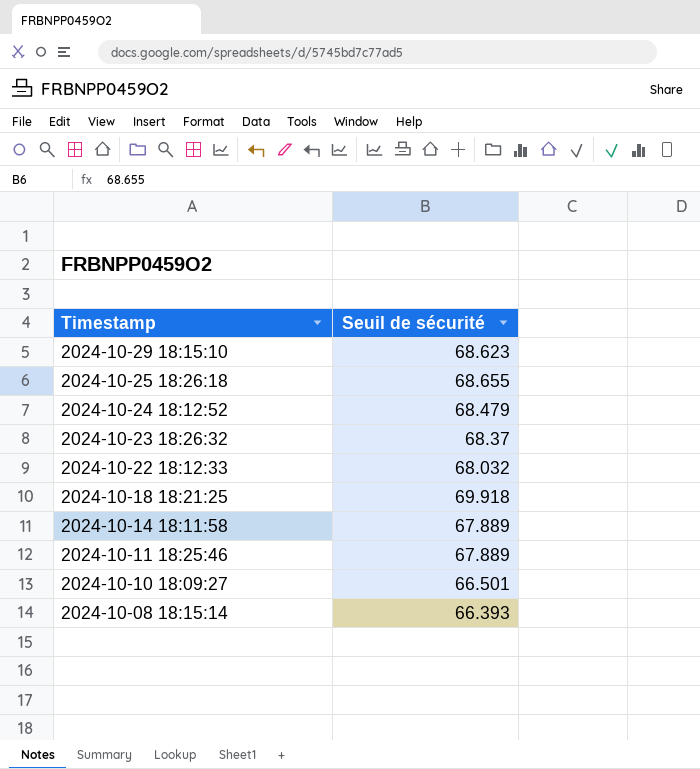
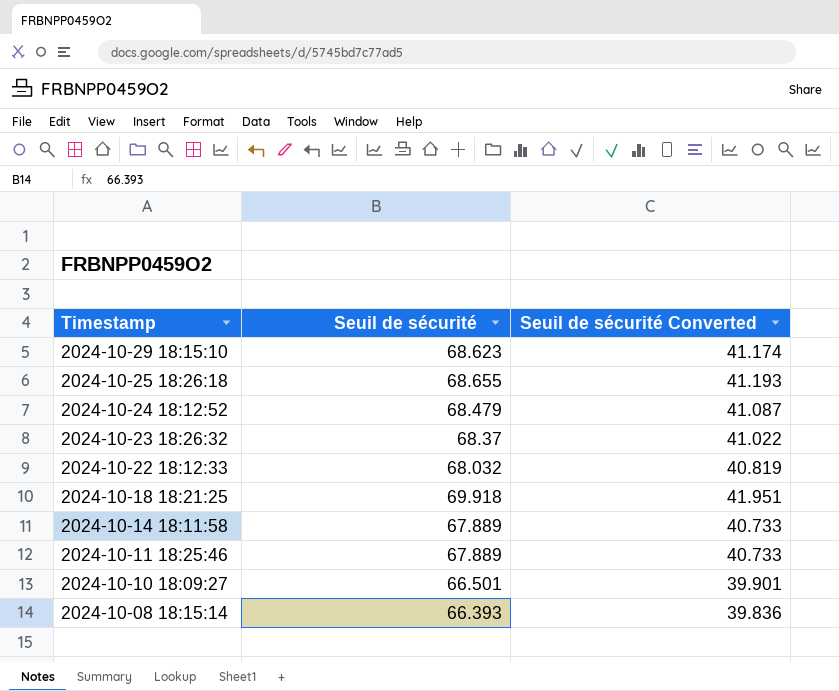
column Seuil de sécurité Converted | formula: none -> [Seuil de sécurité] * 0.6

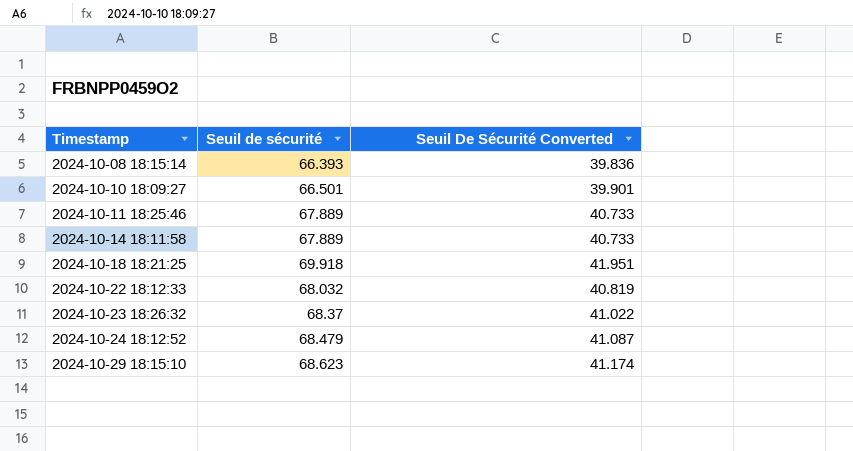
row order: Timestamp descending -> Timestamp ascending
column name: Seuil de sécurité Converted -> Seuil De Sécurité Converted
row 2024-10-25 18:26:18: 68.655 | 41.193 -> none

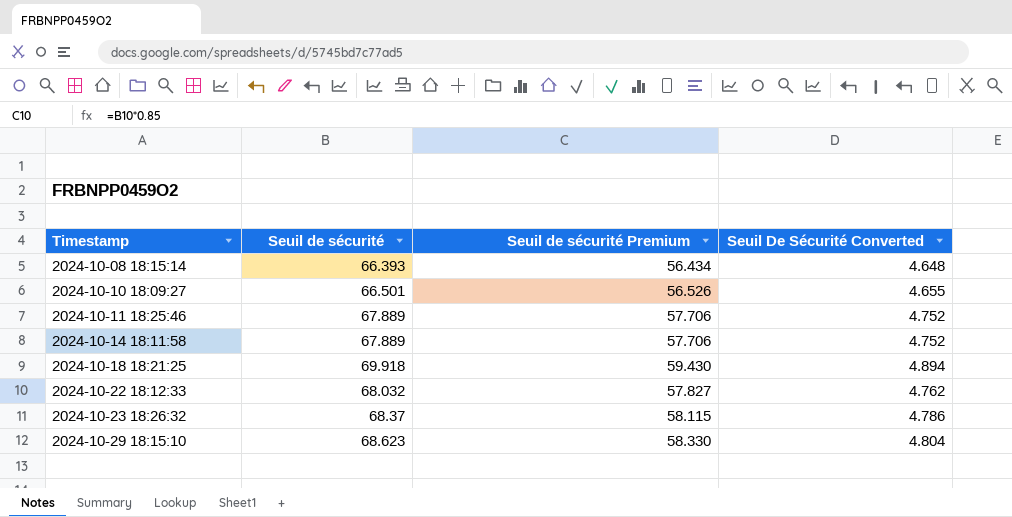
column Seuil de sécurité Premium | formula: none -> [Seuil de sécurité] * 0.85
column Seuil De Sécurité Converted | formula: [Seuil de sécurité] * 0.6 -> [Seuil de sécurité] * 0.07
row 2024-10-24 18:12:52: 68.479 | 41.087 -> none

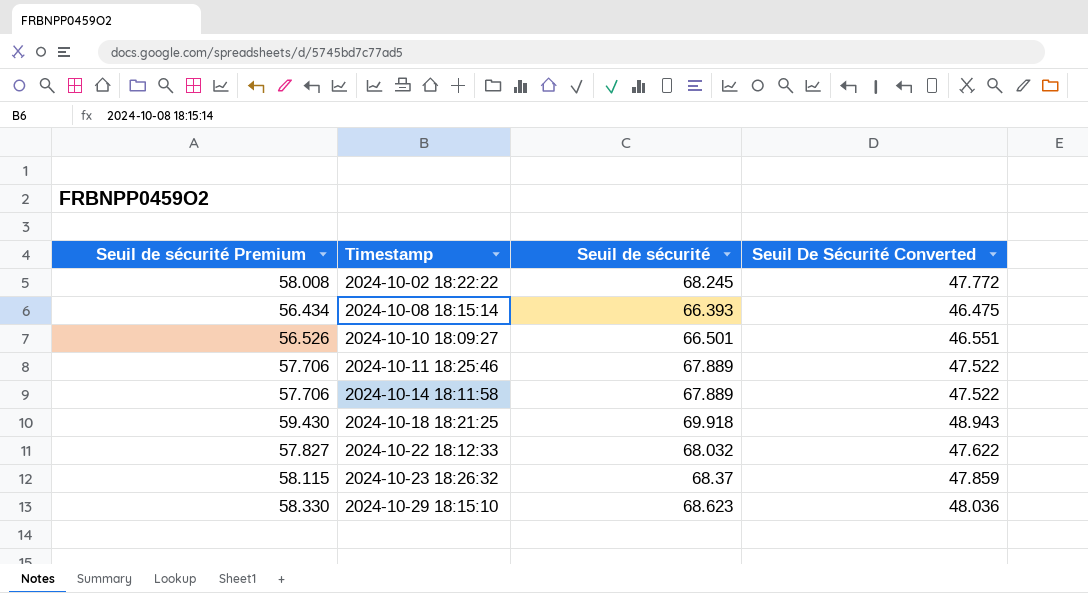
column Seuil de sécurité Premium | position: 3 -> 1
column Seuil De Sécurité Converted | formula: [Seuil de sécurité] * 0.07 -> [Seuil de sécurité] * 0.7
row 2024-10-02 18:22:22: none -> 58.008 | 68.245 | 47.772

